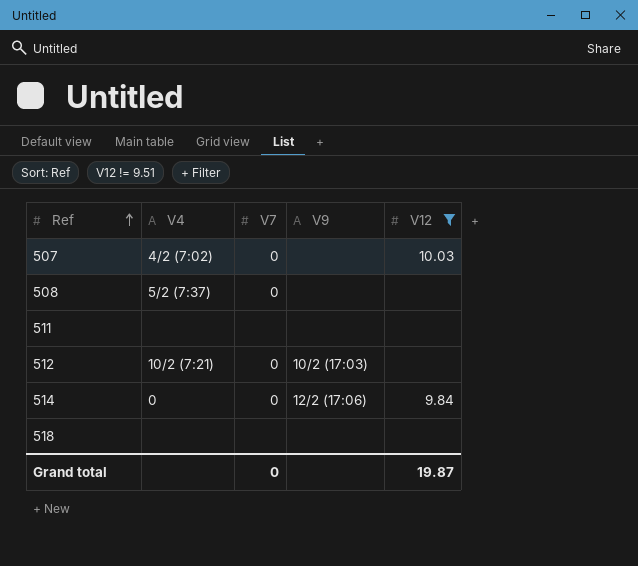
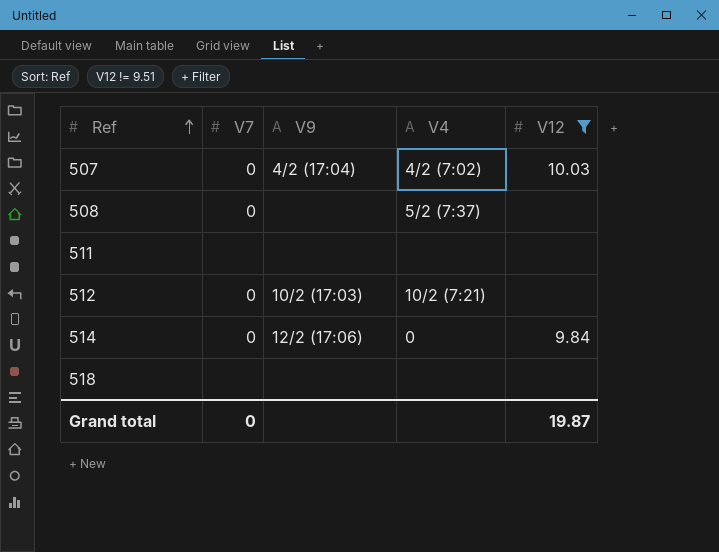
column V4 | position: 2 -> 4
507 | V9: none -> 4/2 (17:04)

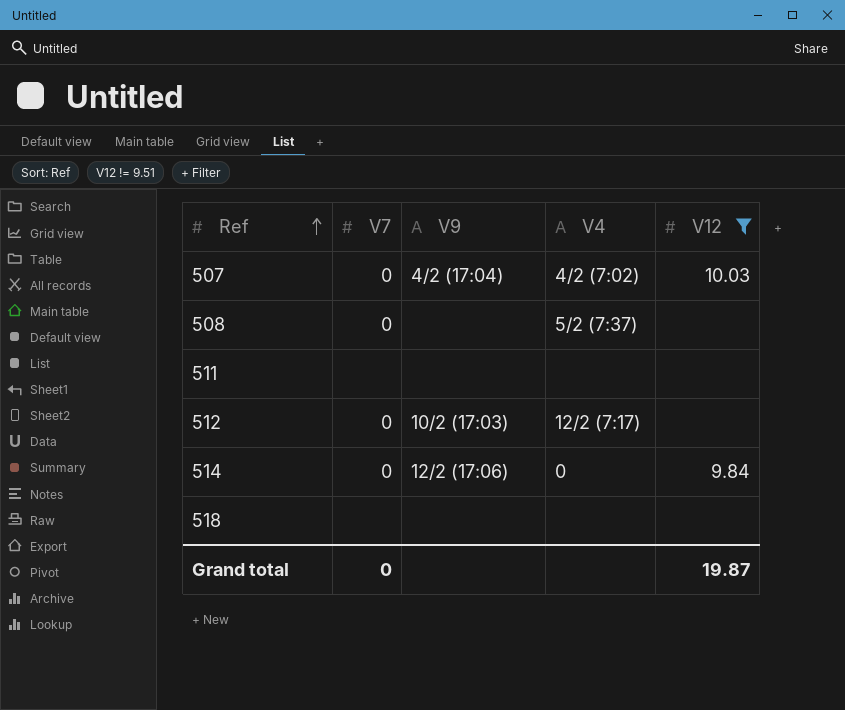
512 | V4: 10/2 (7:21) -> 12/2 (7:17)

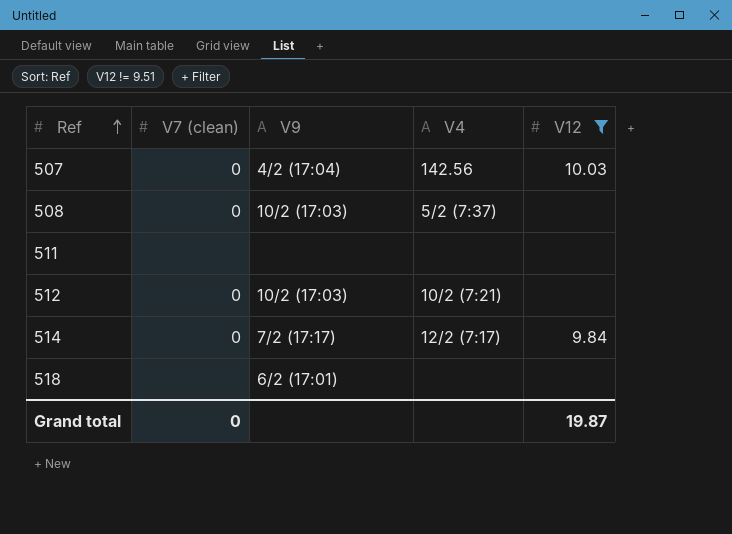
column name: V7 -> V7 (clean)
507 | V4: 4/2 (7:02) -> 142.56
508 | V9: none -> 10/2 (17:03)
512 | V4: 12/2 (7:17) -> 10/2 (7:21)
514 | V9: 12/2 (17:06) -> 7/2 (17:17)
514 | V4: 0 -> 12/2 (7:17)
518 | V9: none -> 6/2 (17:01)

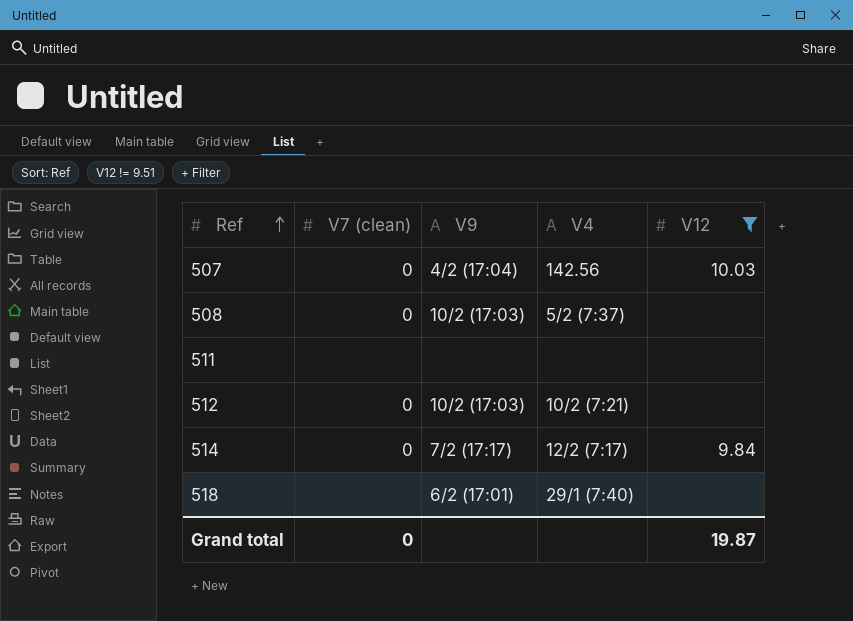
518 | V4: none -> 29/1 (7:40)

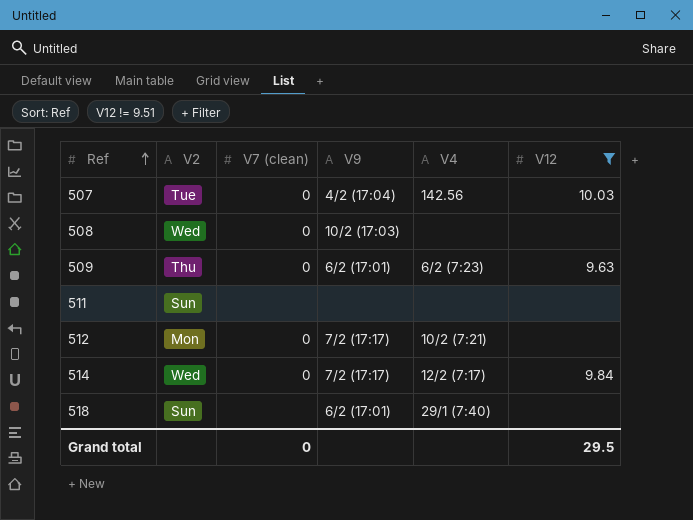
column V2 | position: none -> 2
508 | V4: 5/2 (7:37) -> none
row 509: none -> Thu | 0 | 6/2 (17:01) | 6/2 (7:23) | 9.63
512 | V9: 10/2 (17:03) -> 7/2 (17:17)
Grand total | V12: 19.87 -> 29.5

